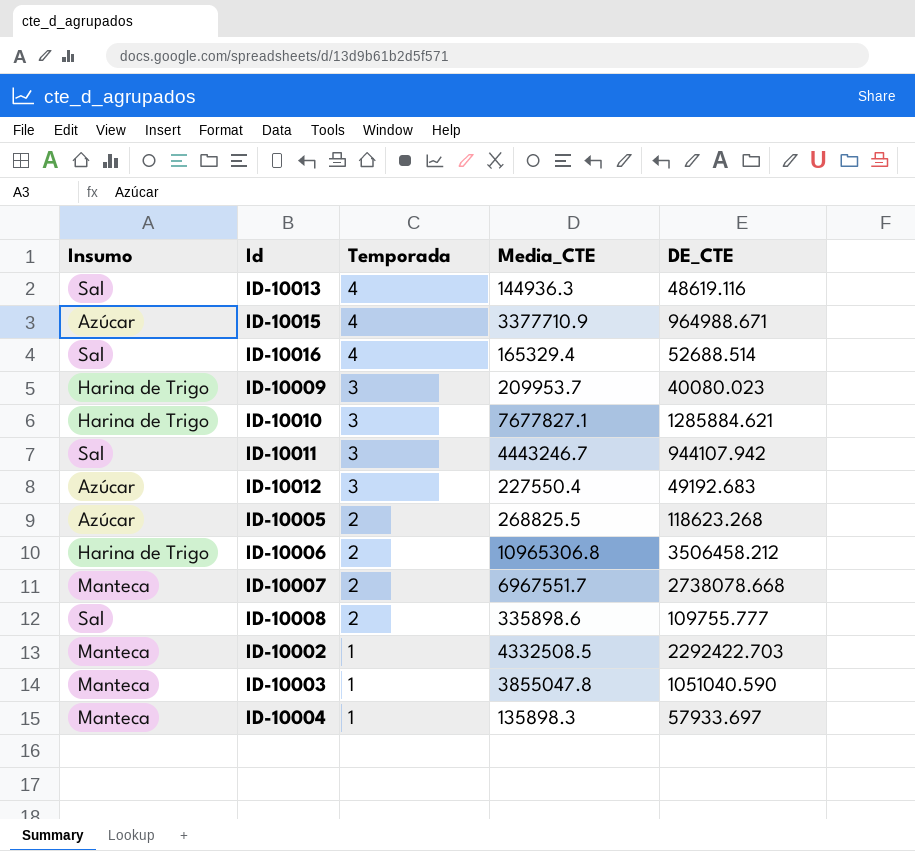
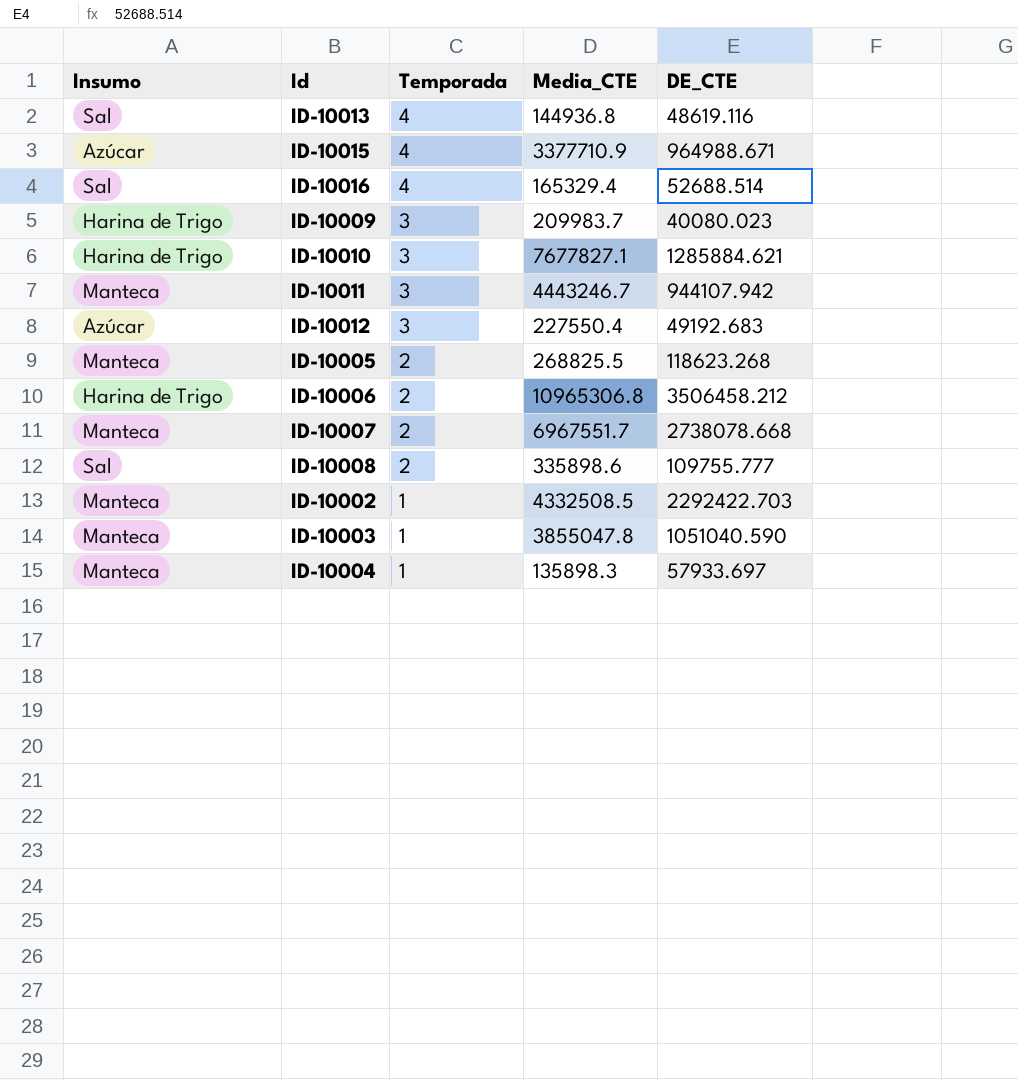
ID-10013 | Media_CTE: 144936.3 -> 144936.8
ID-10009 | Media_CTE: 209953.7 -> 209983.7
ID-10011 | Insumo: Sal -> Manteca
ID-10005 | Insumo: Azúcar -> Manteca

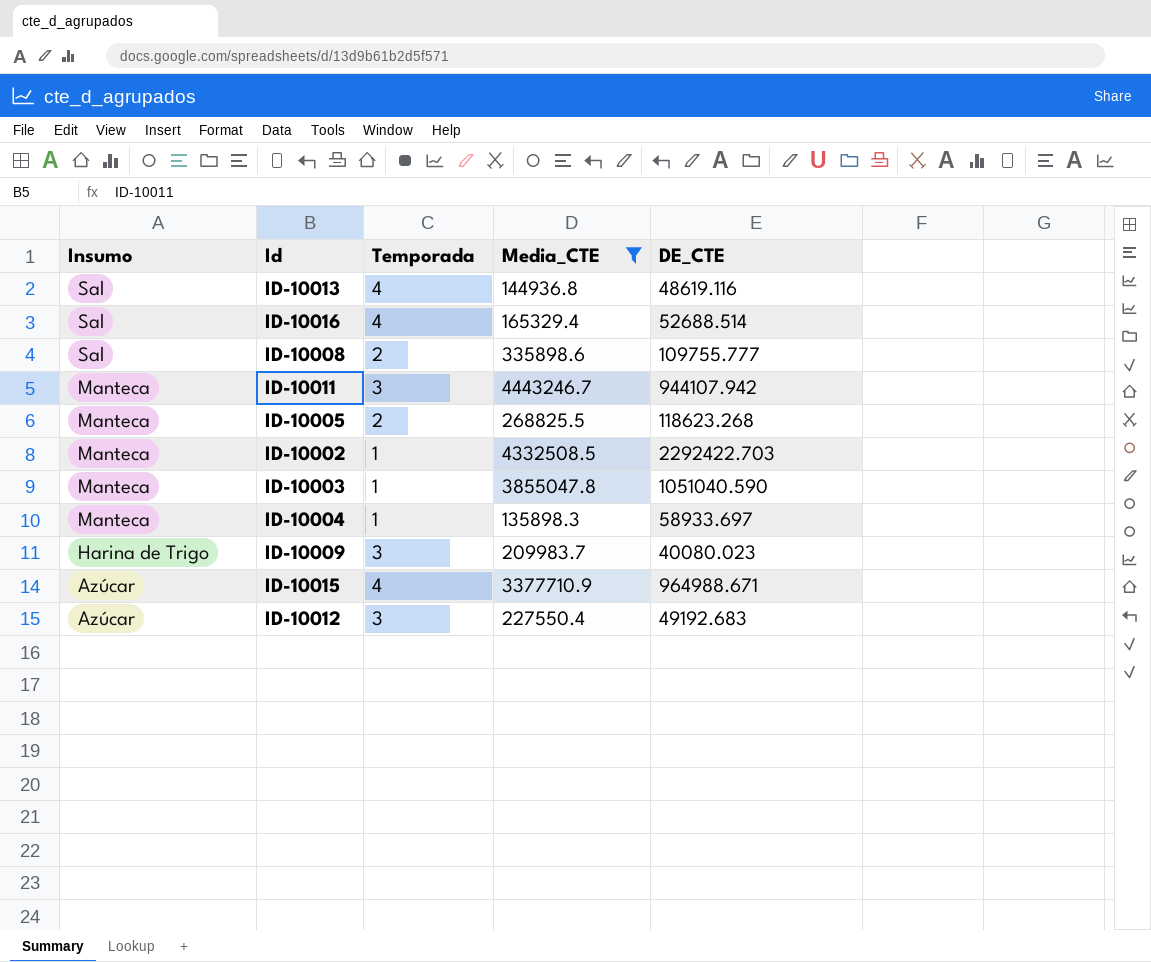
filter: none -> Media_CTE <= 4443246.7
row order: Temporada descending -> Insumo descending
ID-10004 | DE_CTE: 57933.697 -> 58933.697

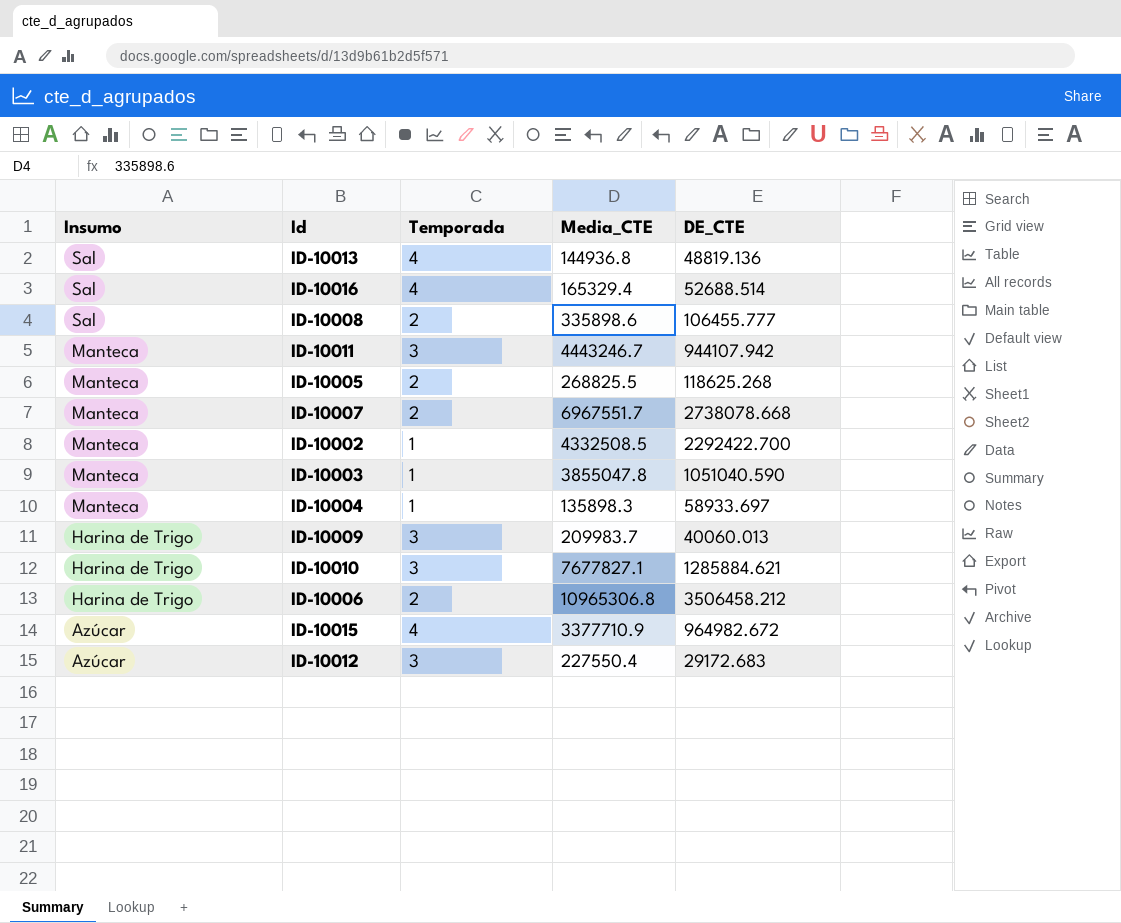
filter: Media_CTE <= 4443246.7 -> none
ID-10013 | DE_CTE: 48619.116 -> 48819.136
ID-10008 | DE_CTE: 109755.777 -> 106455.777
ID-10005 | DE_CTE: 118623.268 -> 118625.268
ID-10002 | DE_CTE: 2292422.703 -> 2292422.700
ID-10009 | DE_CTE: 40080.023 -> 40060.013
ID-10015 | DE_CTE: 964988.671 -> 964982.672
ID-10012 | DE_CTE: 49192.683 -> 29172.683

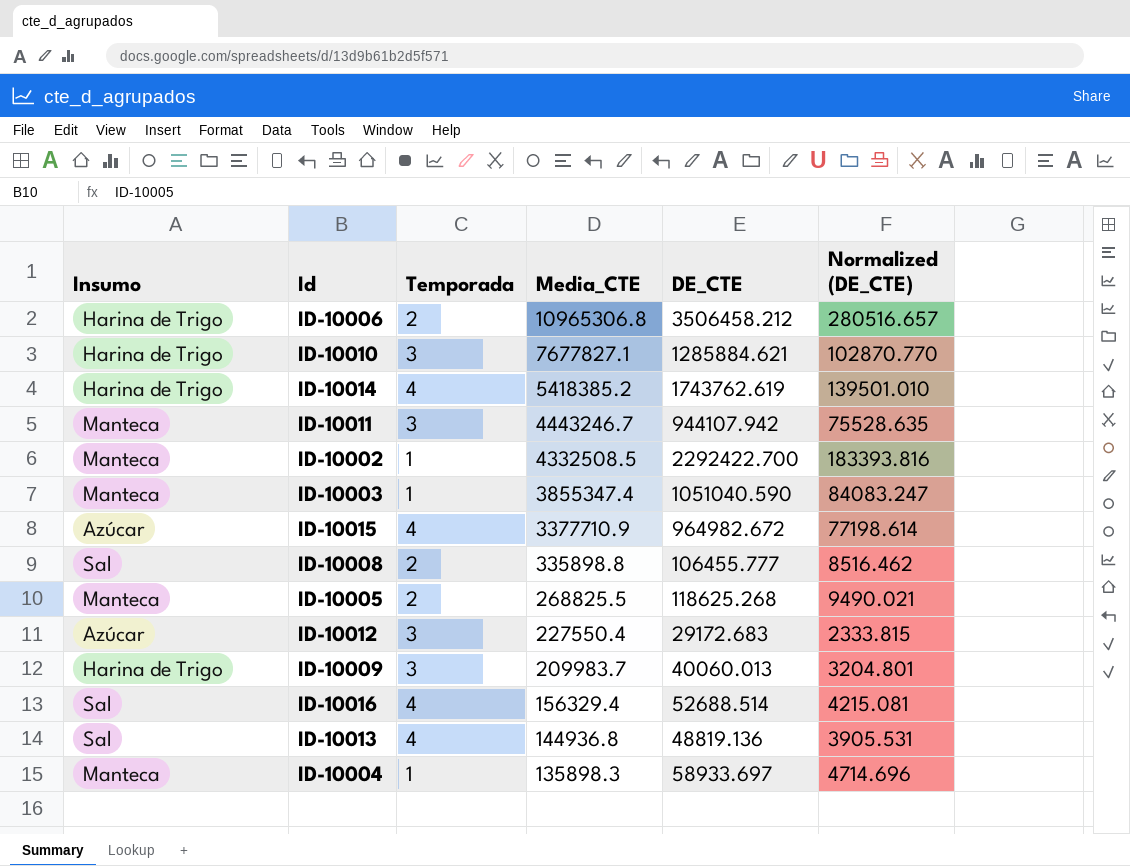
row order: Insumo descending -> Media_CTE descending
column Normalized (DE_CTE) | formula: none -> [DE_CTE] * 0.08
row ID-10007: Manteca | 2 | 6967551.7 | 2738078.668 -> none
row ID-10014: none -> Harina de Trigo | 4 | 5418385.2 | 1743762.619 | 139501.010
ID-10003 | Media_CTE: 3855047.8 -> 3855347.4
ID-10008 | Media_CTE: 335898.6 -> 335898.8
ID-10016 | Media_CTE: 165329.4 -> 156329.4

